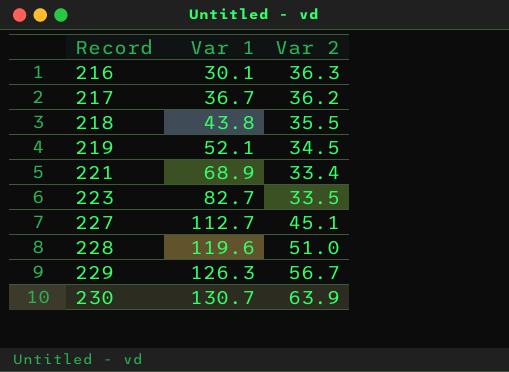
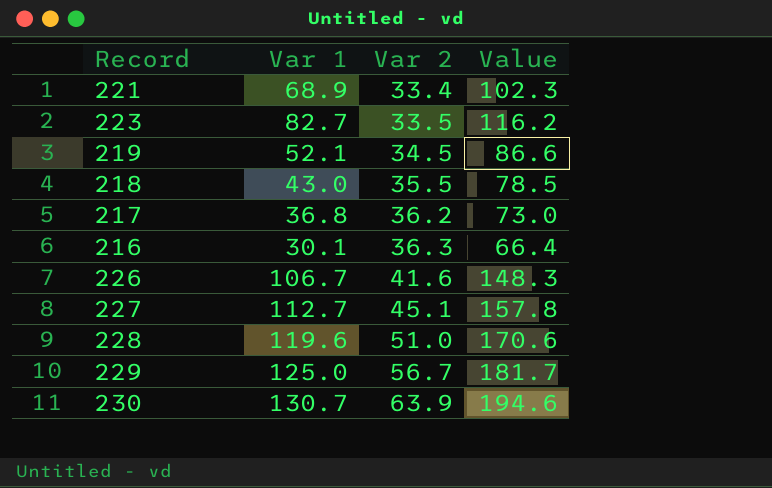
row order: Record ascending -> Var 2 ascending
column Value | formula: none -> [Var 1] + [Var 2]
218 | Var 1: 43.8 -> 43.0
217 | Var 1: 36.7 -> 36.8
row 226: none -> 106.7 | 41.6 | 148.3
229 | Var 1: 126.3 -> 125.0

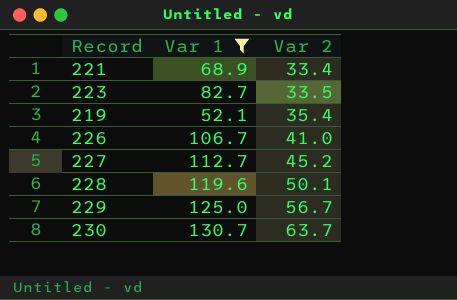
filter: none -> Var 1 >= 52.1
column Value | formula: [Var 1] + [Var 2] -> none
219 | Var 2: 34.5 -> 35.4
226 | Var 2: 41.6 -> 41.0
227 | Var 2: 45.1 -> 45.2
228 | Var 2: 51.0 -> 50.1
230 | Var 2: 63.9 -> 63.7

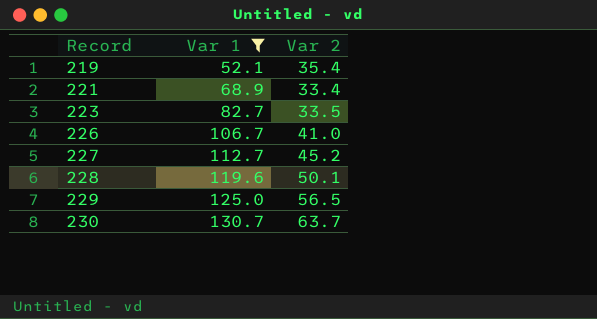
row order: Var 2 ascending -> Record ascending
229 | Var 2: 56.7 -> 56.5

